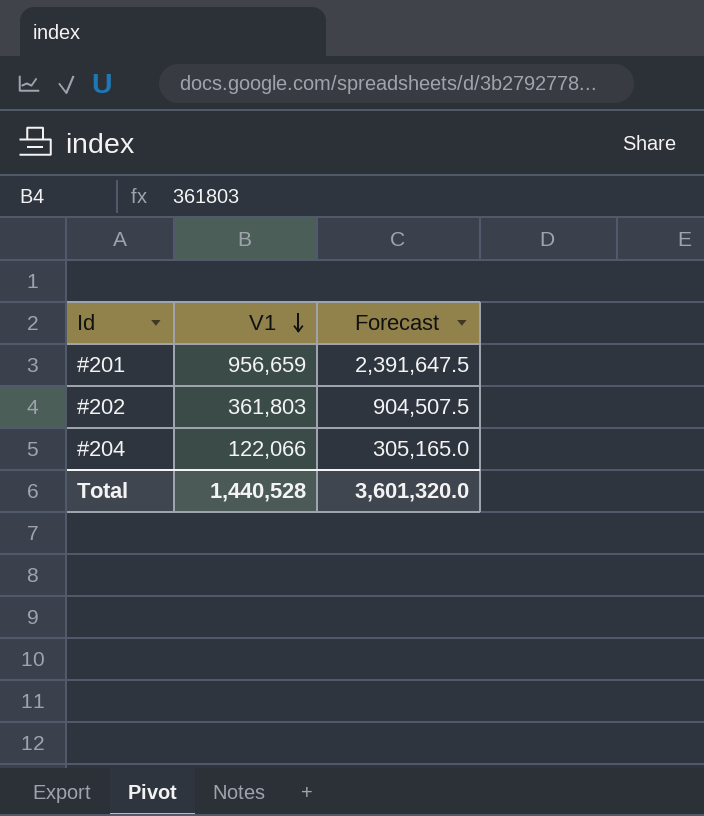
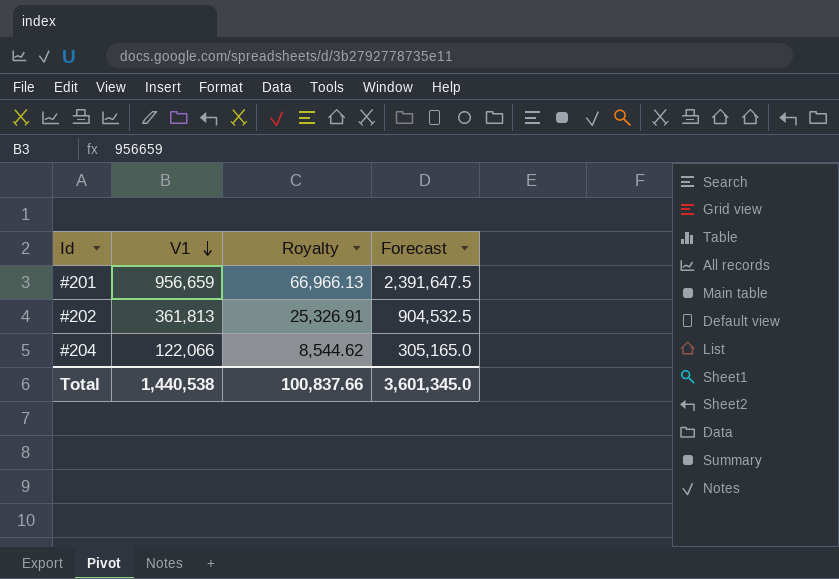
column Royalty | formula: none -> [V1] * 0.07
#202 | V1: 361,803 -> 361,813
#202 | Forecast: 904,507.5 -> 904,532.5
Total | V1: 1,440,528 -> 1,440,538
Total | Forecast: 3,601,320.0 -> 3,601,345.0

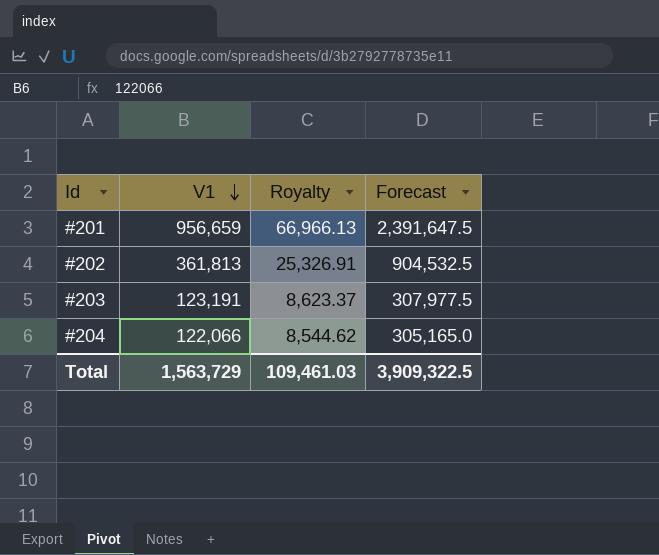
row #203: none -> 123,191 | 8,623.37 | 307,977.5
Total | V1: 1,440,538 -> 1,563,729
Total | Royalty: 100,837.66 -> 109,461.03
Total | Forecast: 3,601,345.0 -> 3,909,322.5

